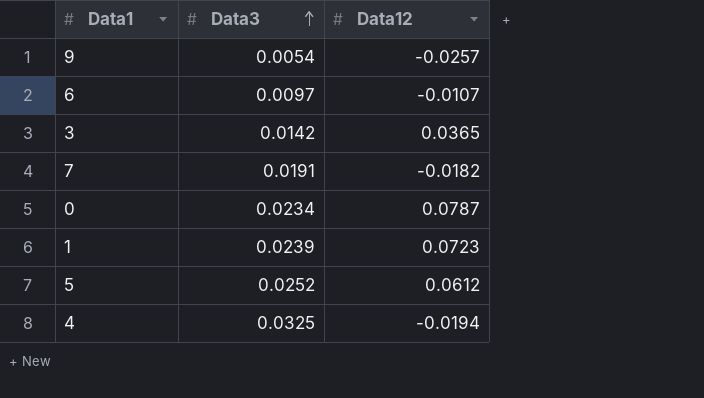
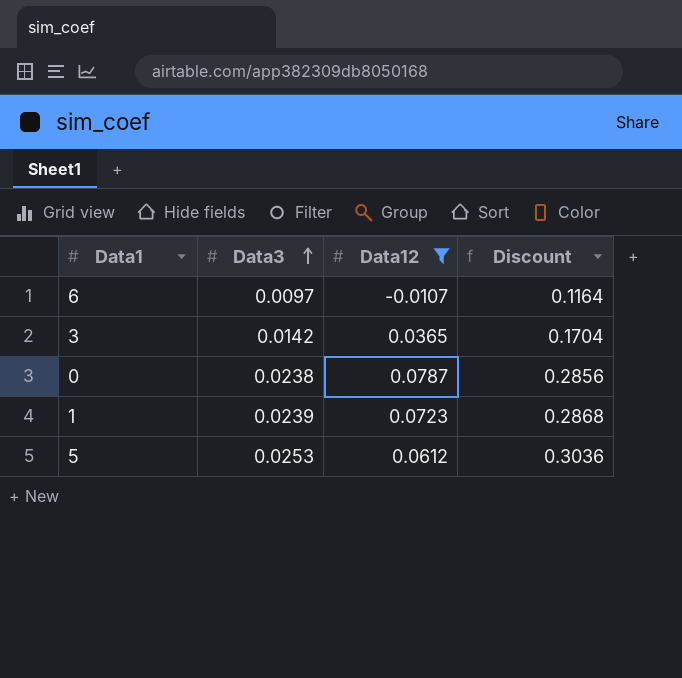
filter: none -> Data12 >= -0.0107
column Discount | formula: none -> [Data3] * 12
0 | Data3: 0.0234 -> 0.0238
5 | Data3: 0.0252 -> 0.0253

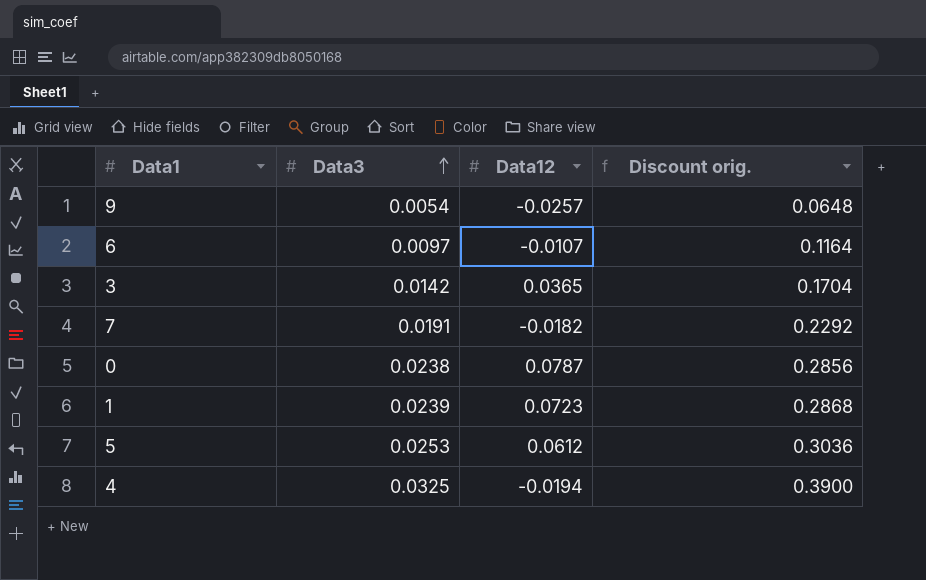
filter: Data12 >= -0.0107 -> none
column name: Discount -> Discount orig.

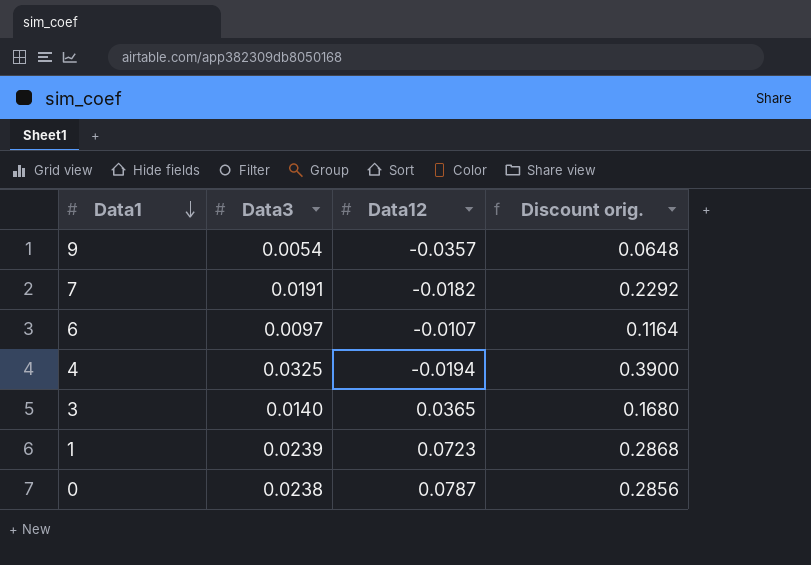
row order: Data3 ascending -> Data1 descending
row 5: 0.0253 | 0.0612 | 0.3036 -> none
9 | Data12: -0.0257 -> -0.0357
3 | Data3: 0.0142 -> 0.0140
3 | Discount orig.: 0.1704 -> 0.1680

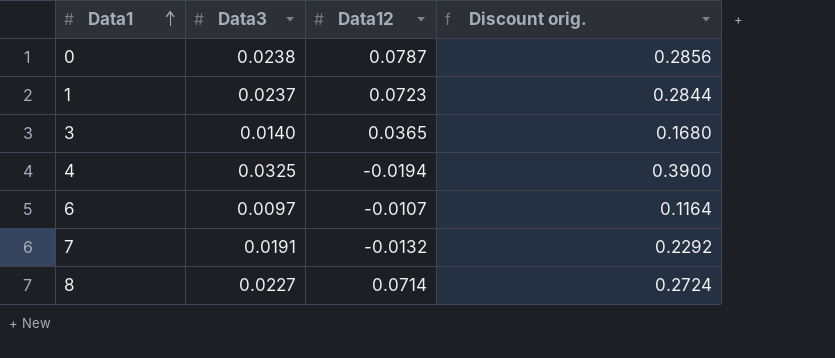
row order: Data1 descending -> Data1 ascending
row 9: 0.0054 | -0.0357 | 0.0648 -> none
1 | Data3: 0.0239 -> 0.0237
1 | Discount orig.: 0.2868 -> 0.2844
7 | Data12: -0.0182 -> -0.0132
row 8: none -> 0.0227 | 0.0714 | 0.2724

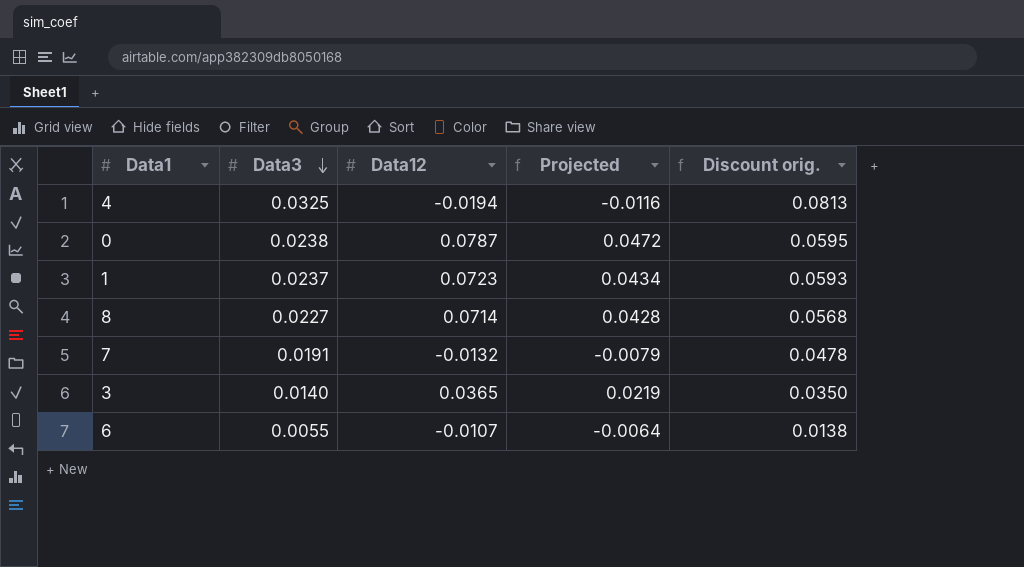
row order: Data1 ascending -> Data3 descending
column Projected | formula: none -> [Data12] * 0.6
column Discount orig. | formula: [Data3] * 12 -> [Data3] * 2.5
6 | Data3: 0.0097 -> 0.0055

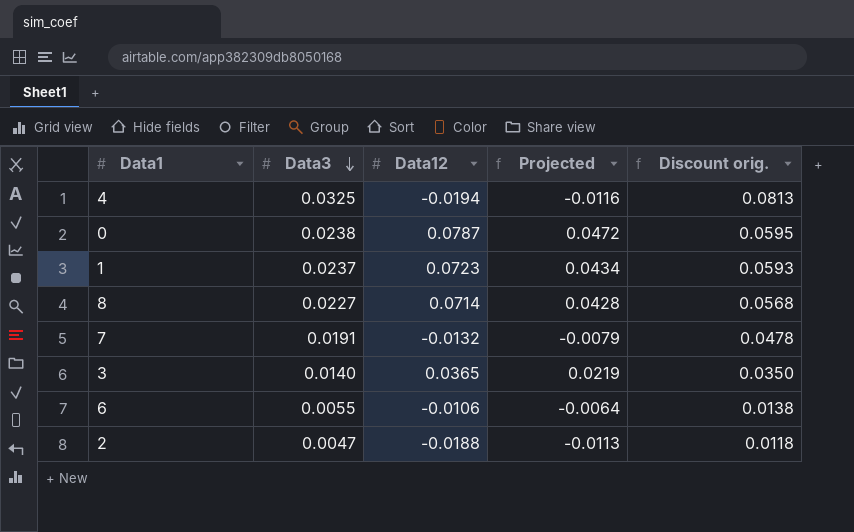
6 | Data12: -0.0107 -> -0.0106
row 2: none -> 0.0047 | -0.0188 | -0.0113 | 0.0118

